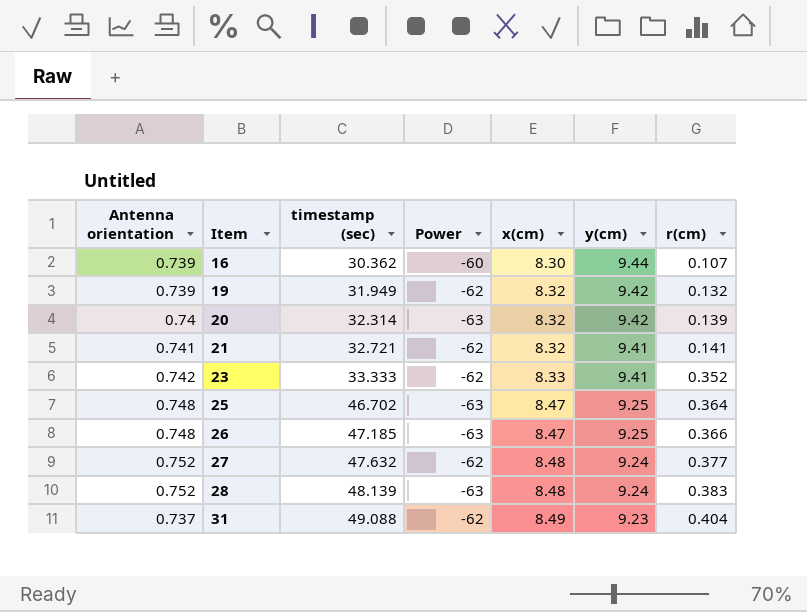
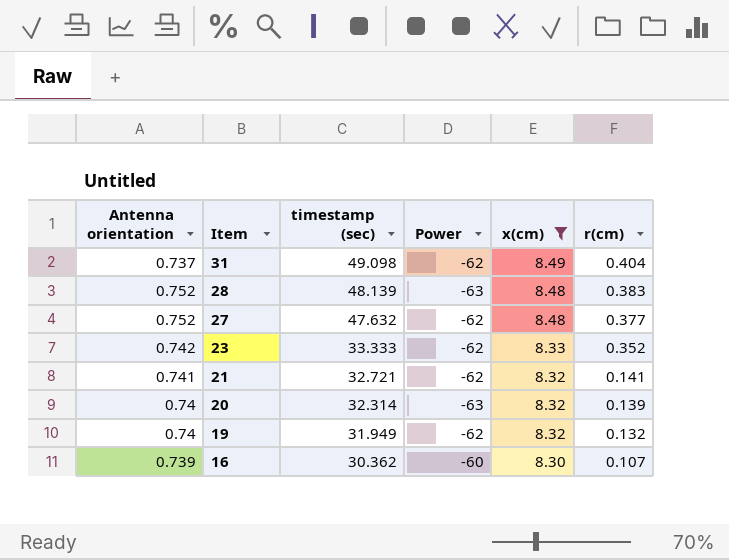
filter: none -> x(cm) != 8.47
row order: Item ascending -> Item descending
column y(cm) | position: 6 -> none
31 | timestamp (sec): 49.088 -> 49.098
19 | Antenna orientation: 0.739 -> 0.74

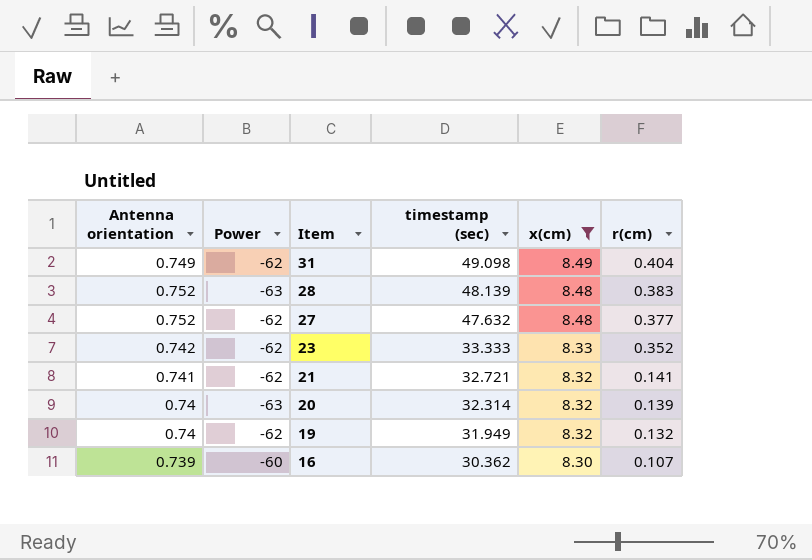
column Power | position: 4 -> 2
31 | Antenna orientation: 0.737 -> 0.749

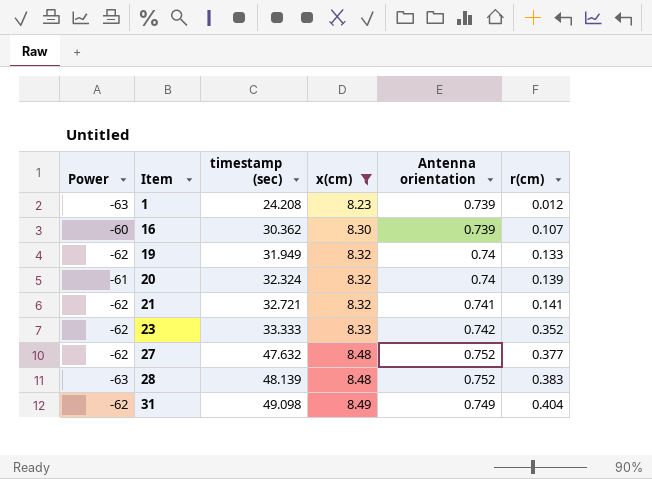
row order: Item descending -> Item ascending
column Antenna orientation | position: 1 -> 5
row 1: none -> -63 | 24.208 | 8.23 | 0.739 | 0.012
19 | r(cm): 0.132 -> 0.133
20 | Power: -63 -> -61
20 | timestamp (sec): 32.314 -> 32.324

